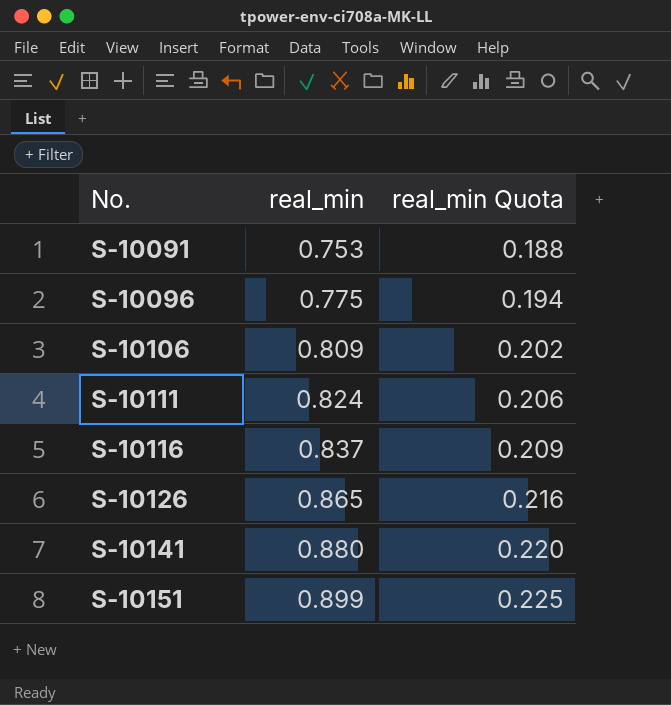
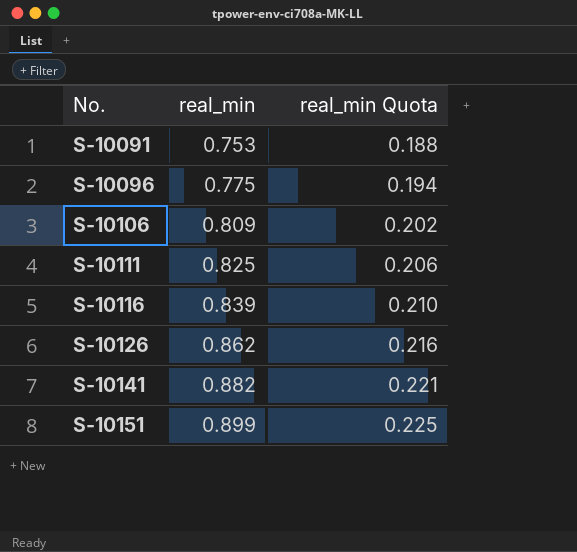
S-10111 | real_min: 0.824 -> 0.825
S-10116 | real_min: 0.837 -> 0.839
S-10116 | real_min Quota: 0.209 -> 0.210
S-10126 | real_min: 0.865 -> 0.862
S-10141 | real_min: 0.880 -> 0.882
S-10141 | real_min Quota: 0.220 -> 0.221

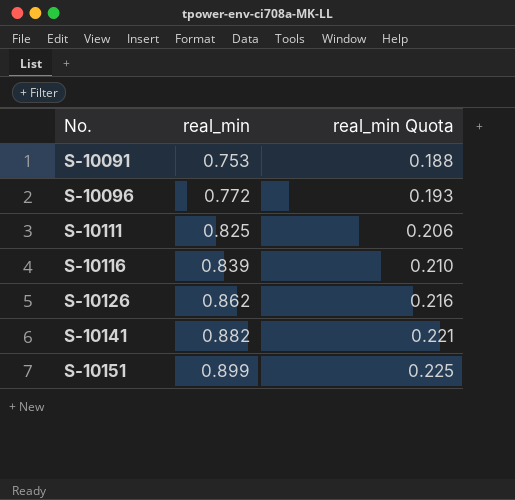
row S-10106: 0.809 | 0.202 -> none
S-10096 | real_min: 0.775 -> 0.772
S-10096 | real_min Quota: 0.194 -> 0.193

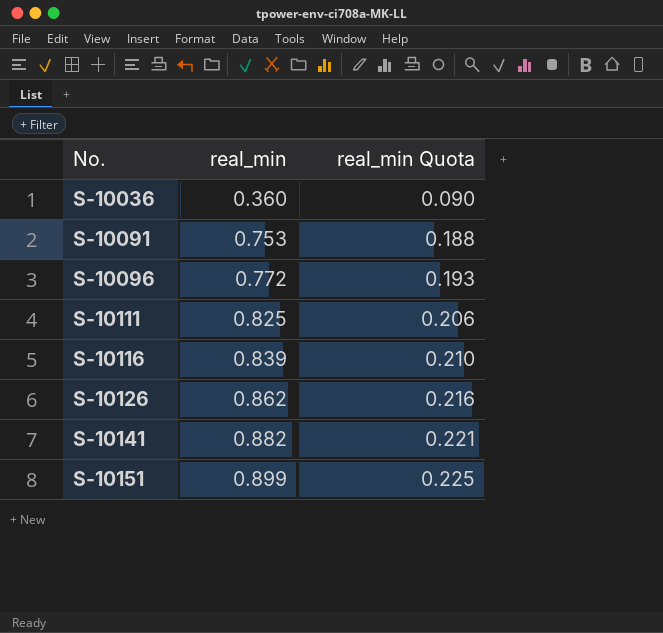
row S-10036: none -> 0.360 | 0.090

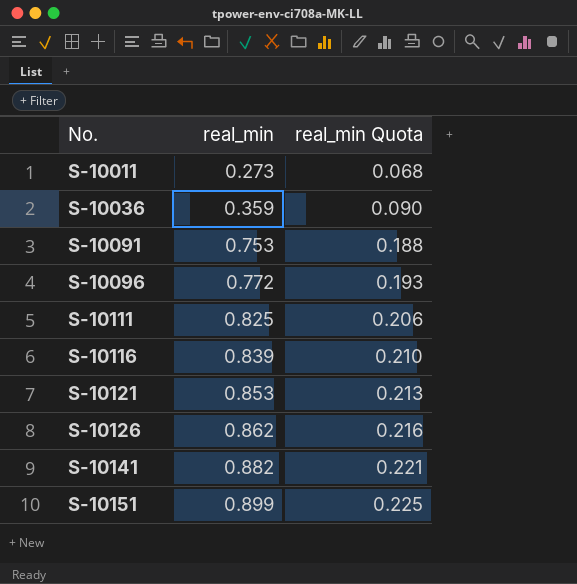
row S-10011: none -> 0.273 | 0.068
S-10036 | real_min: 0.360 -> 0.359
row S-10121: none -> 0.853 | 0.213

